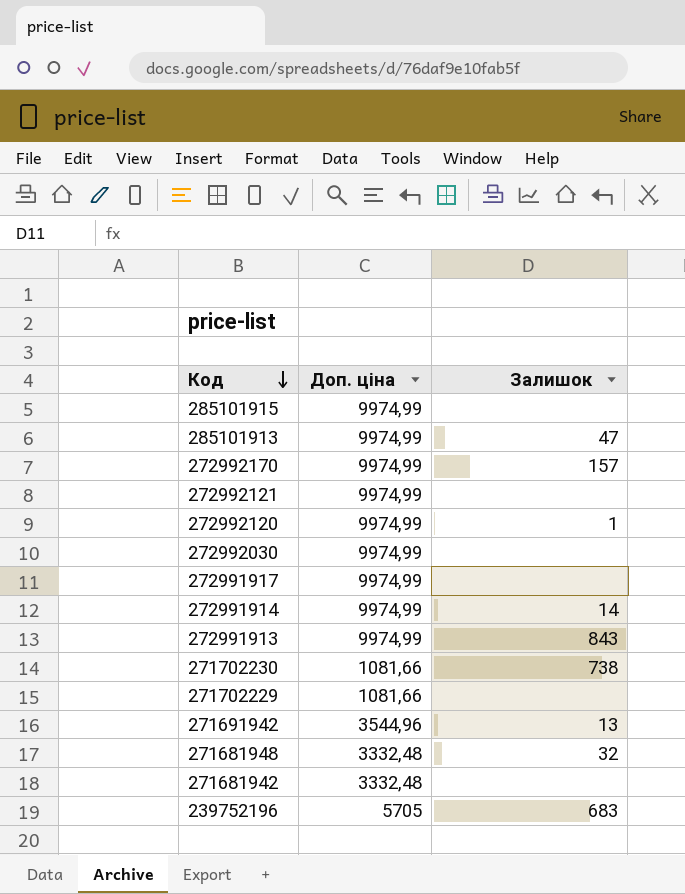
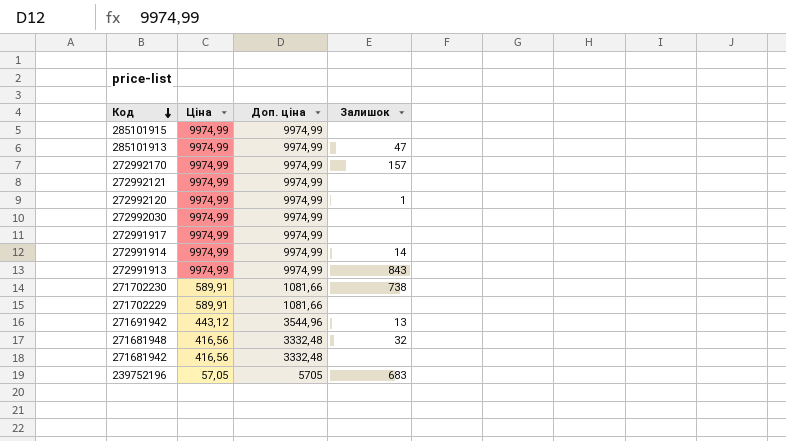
column Ціна | position: none -> 2

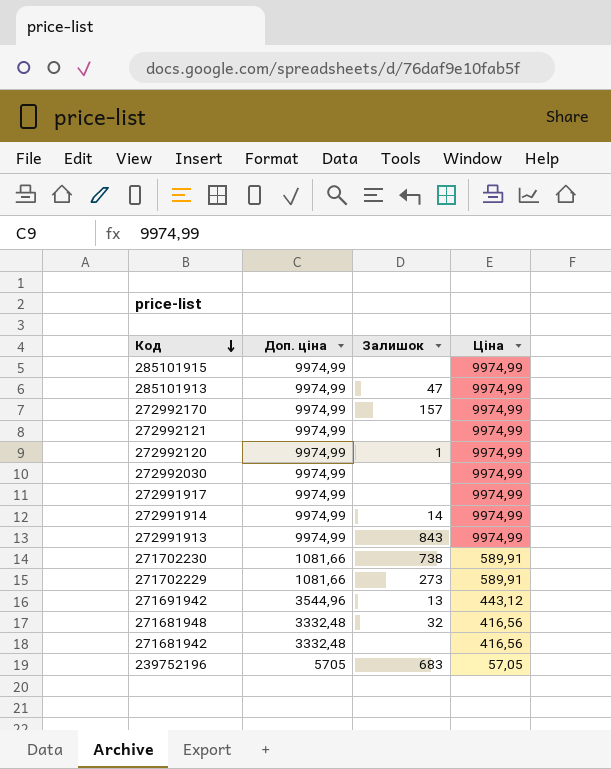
column Ціна | position: 2 -> 4
271702229 | Залишок: none -> 273

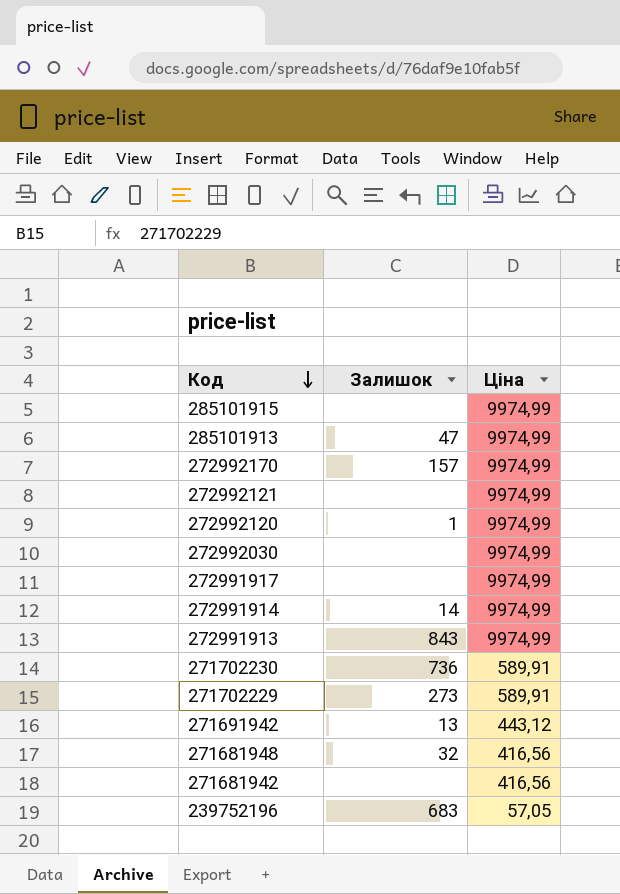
column Доп. ціна | position: 2 -> none
271702230 | Залишок: 738 -> 736

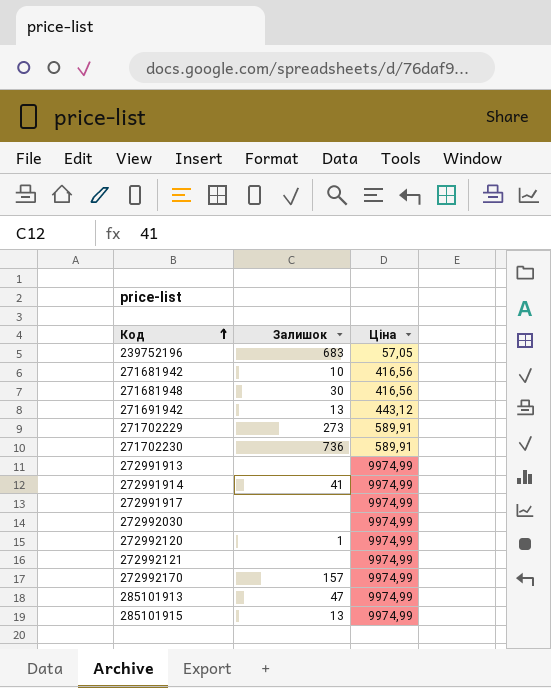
row order: Код descending -> Код ascending
271681942 | Залишок: none -> 10
271681948 | Залишок: 32 -> 30
272991913 | Залишок: 843 -> none
272991914 | Залишок: 14 -> 41
285101915 | Залишок: none -> 13

